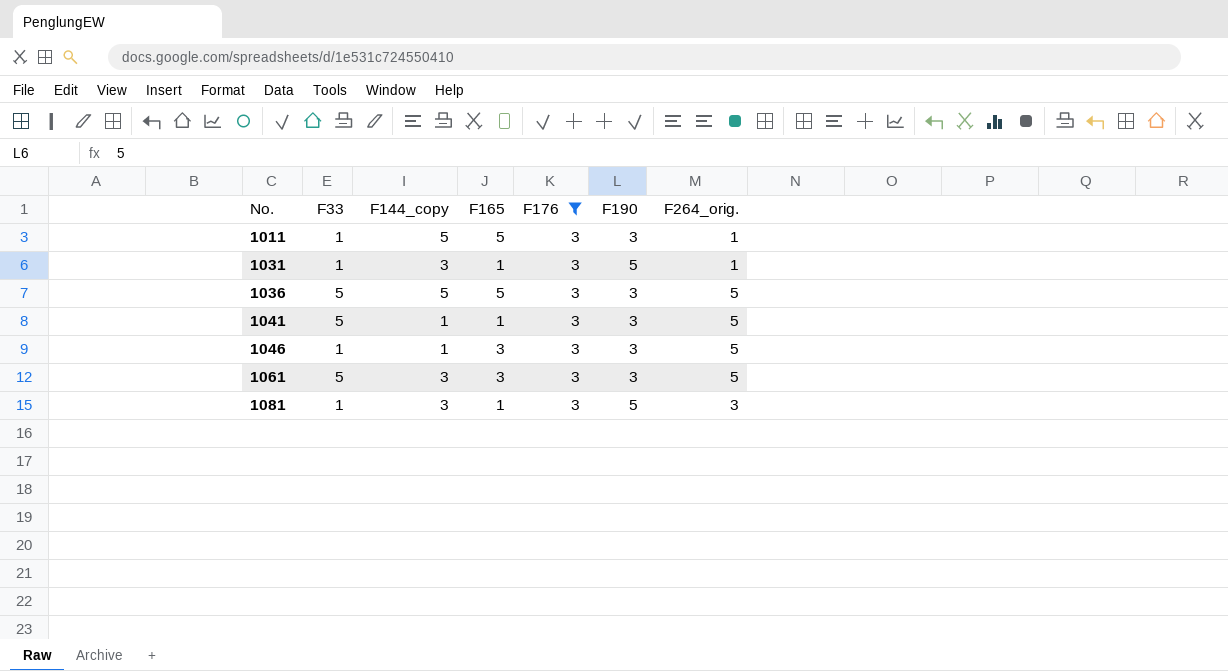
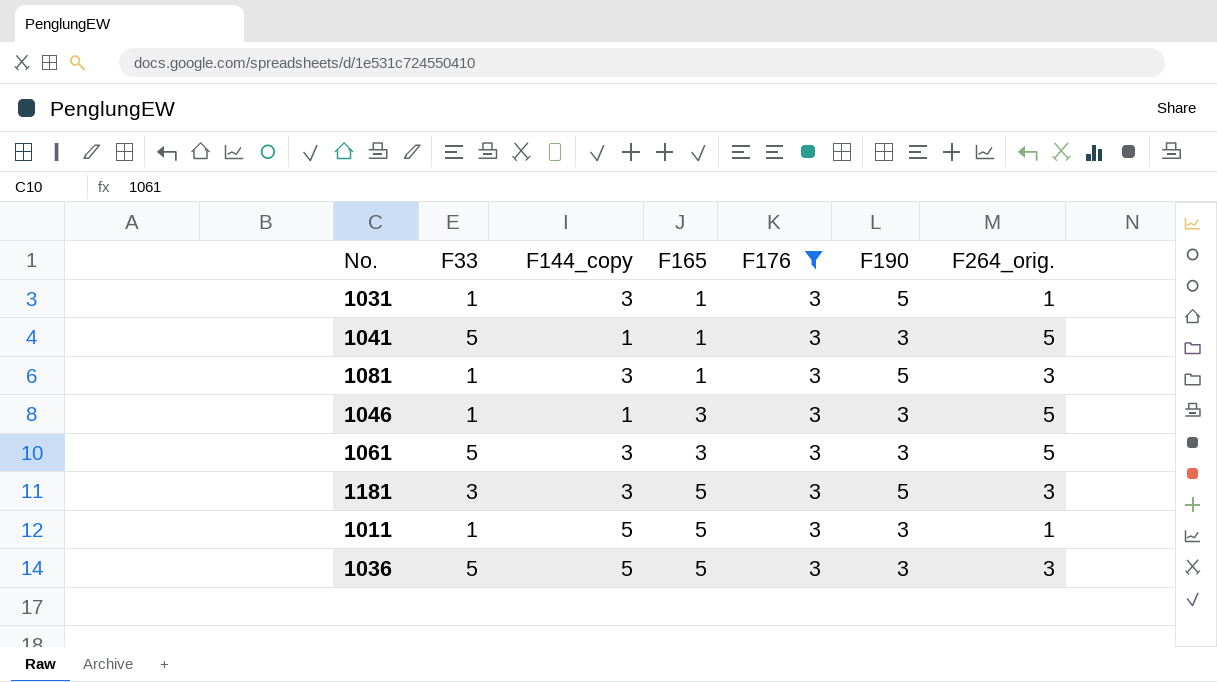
row order: No. ascending -> F165 ascending
row 1181: none -> 3 | 3 | 5 | 3 | 5 | 3
1036 | F264_orig.: 5 -> 3

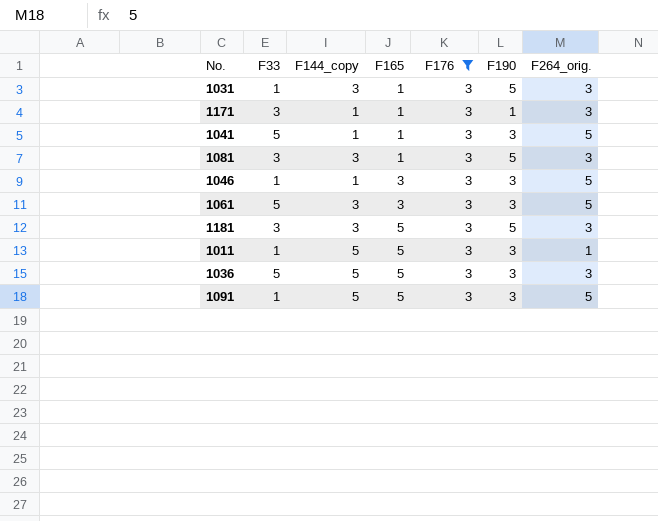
1031 | F264_orig.: 1 -> 3
row 1171: none -> 3 | 1 | 1 | 3 | 1 | 3
1081 | F33: 1 -> 3
row 1091: none -> 1 | 5 | 5 | 3 | 3 | 5

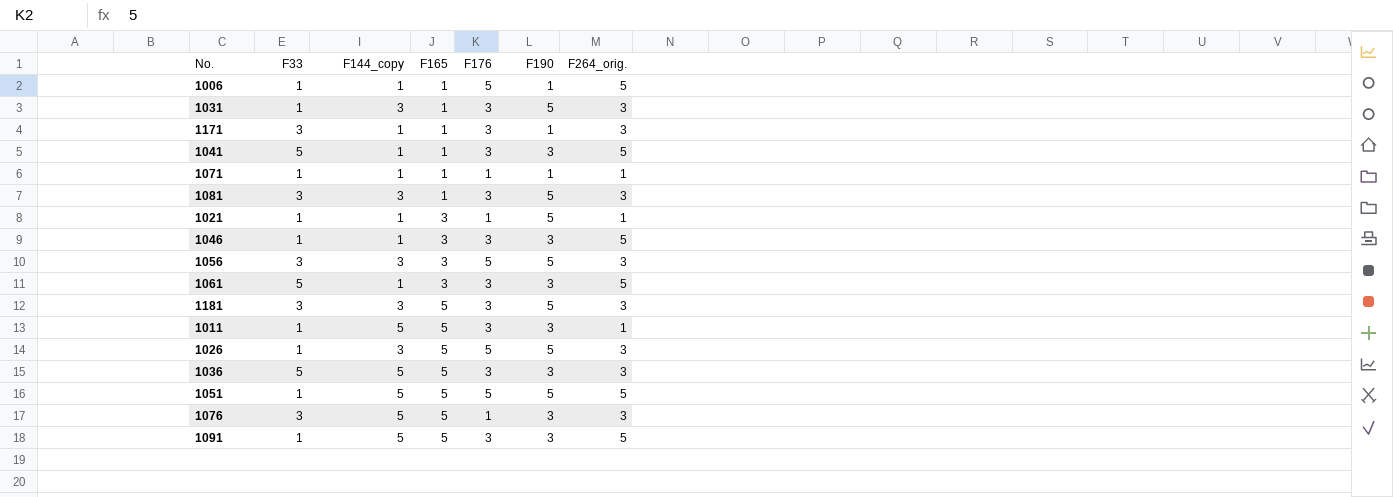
filter: F176 = 3 -> none
1061 | F144_copy: 3 -> 1

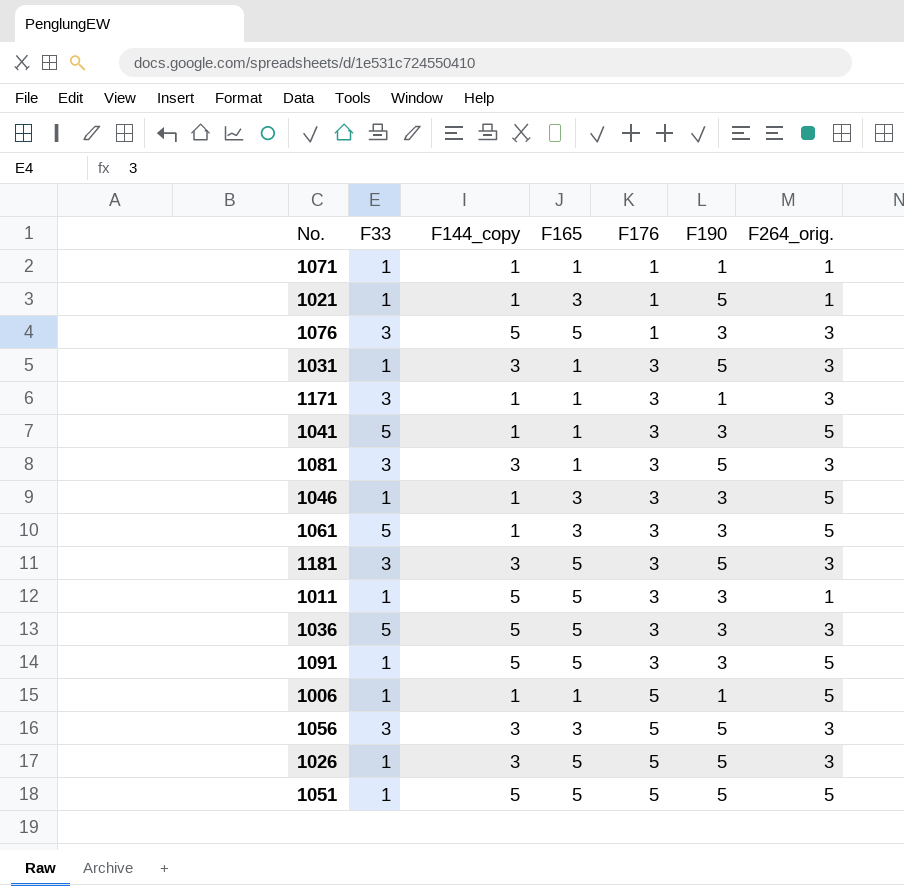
row order: F165 ascending -> F176 ascending

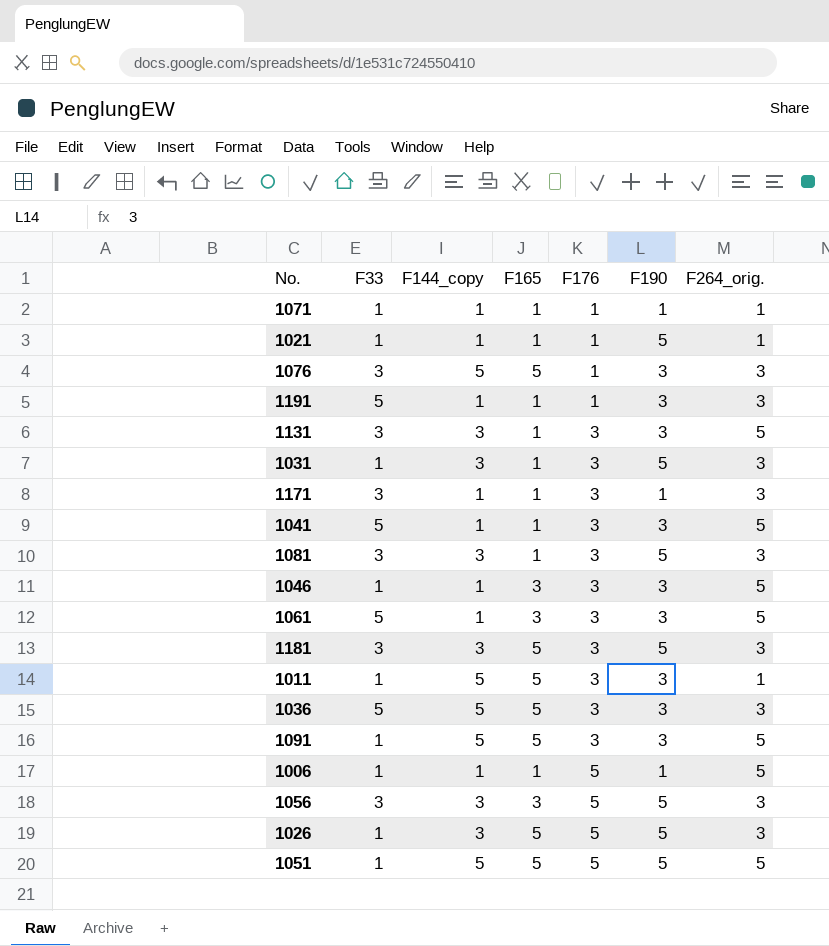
1021 | F165: 3 -> 1
row 1191: none -> 5 | 1 | 1 | 1 | 3 | 3
row 1131: none -> 3 | 3 | 1 | 3 | 3 | 5

